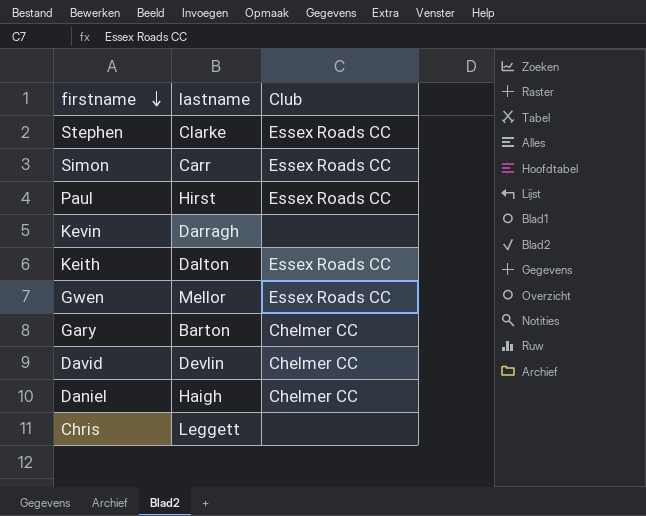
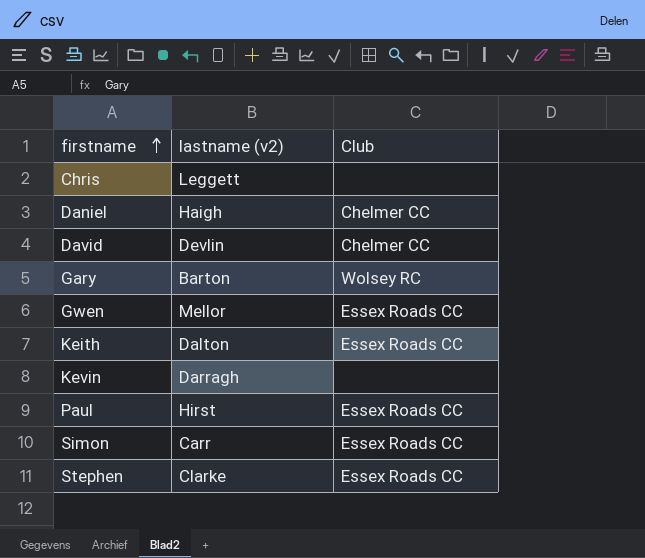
row order: firstname descending -> firstname ascending
column name: lastname -> lastname (v2)
Gary | Club: Chelmer CC -> Wolsey RC

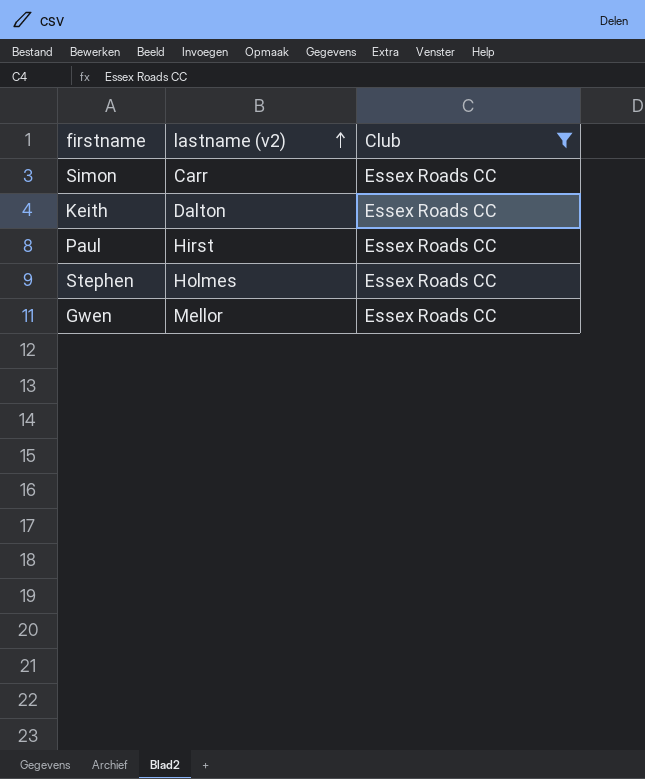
filter: none -> Club = Essex Roads CC
row order: firstname ascending -> lastname (v2) ascending
Stephen | lastname (v2): Clarke -> Holmes

